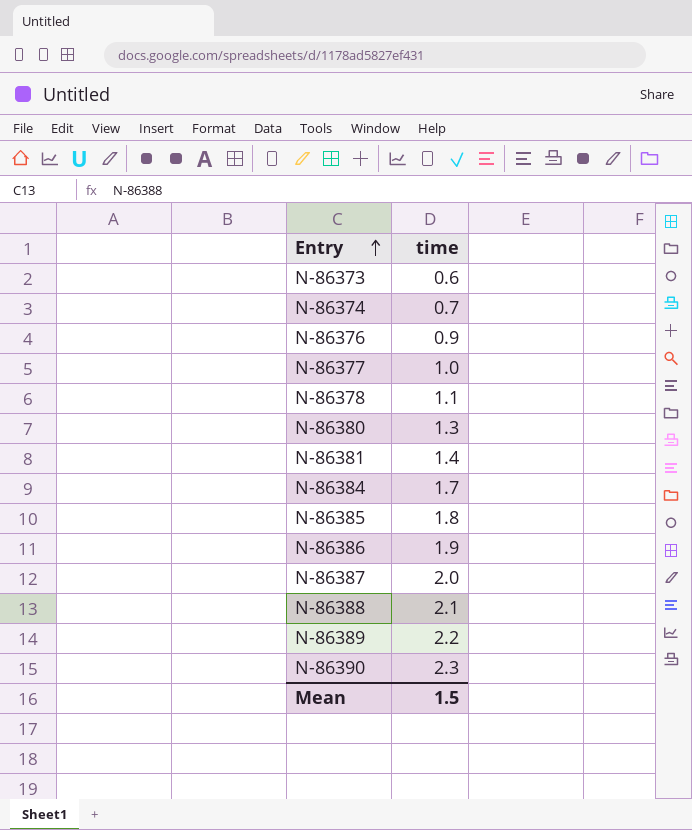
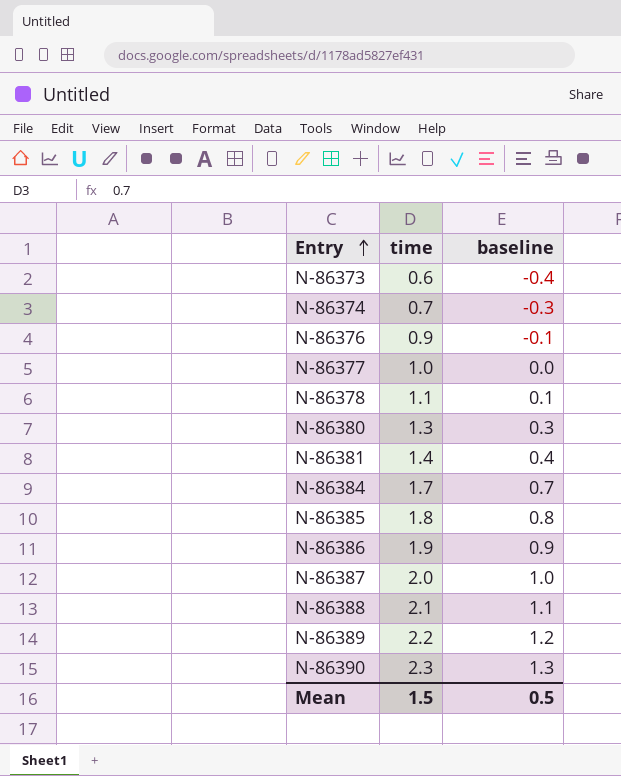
column baseline | formula: none -> [time] - 1

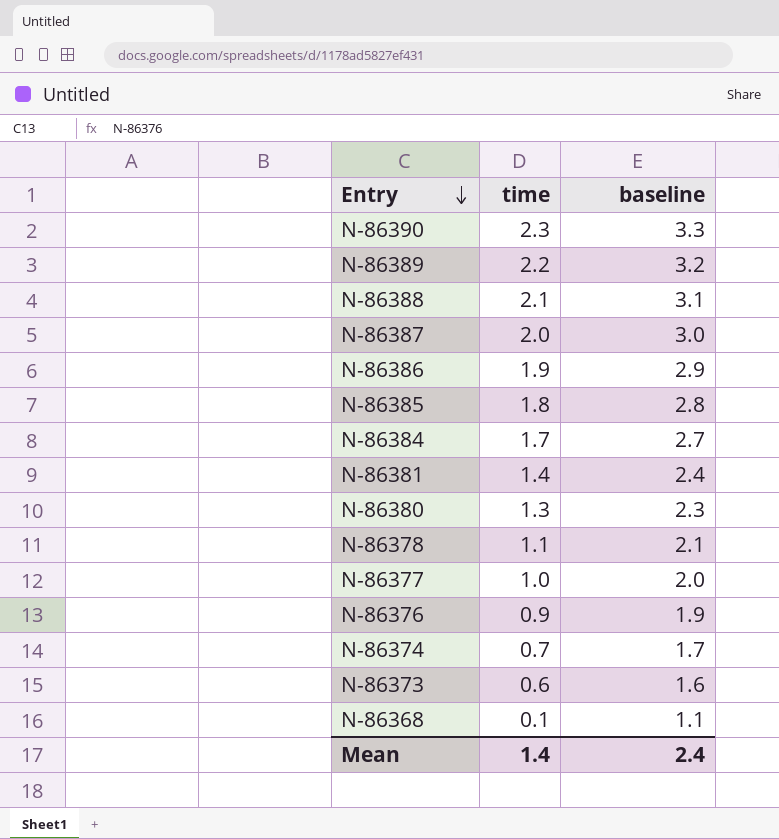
row order: Entry ascending -> Entry descending
column baseline | formula: [time] - 1 -> [time] + 1
row N-86368: none -> 0.1 | 1.1
Mean | time: 1.5 -> 1.4
Mean | baseline: 0.5 -> 2.4

